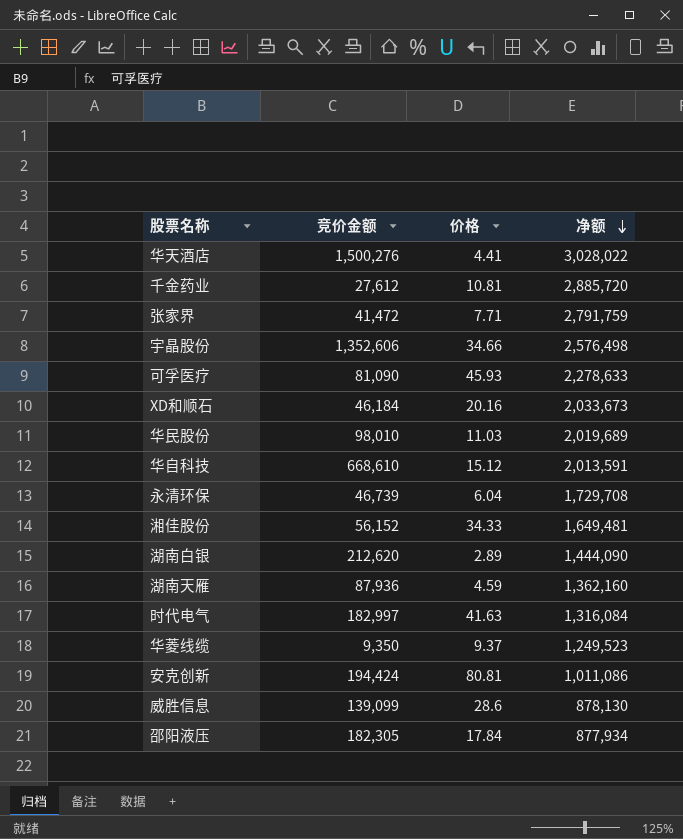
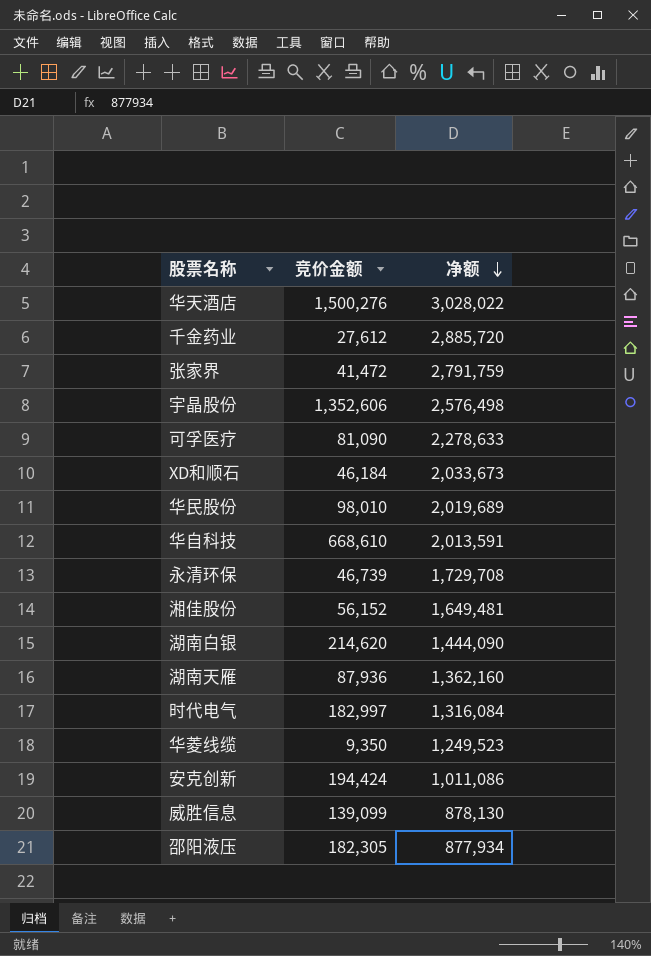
column 价格 | position: 3 -> none
湖南白银 | 竞价金额: 212,620 -> 214,620

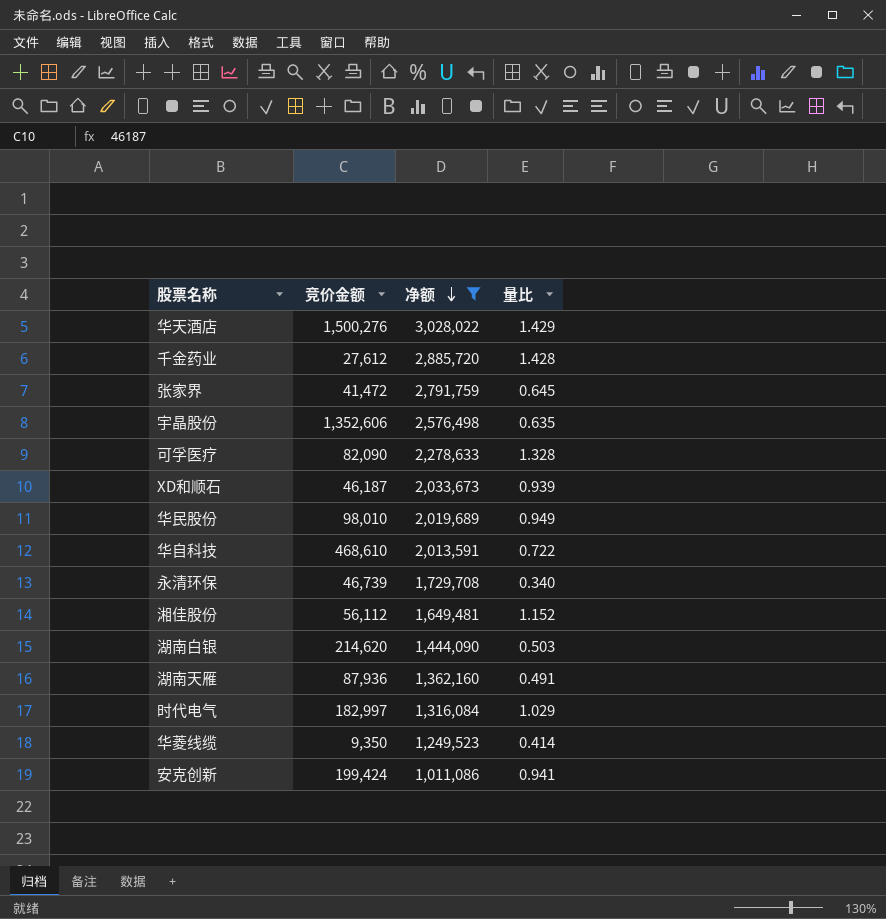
filter: none -> 净额 >= 1,011,086
column 量比 | position: none -> 4
可孚医疗 | 竞价金额: 81,090 -> 82,090
XD和顺石 | 竞价金额: 46,184 -> 46,187
华自科技 | 竞价金额: 668,610 -> 468,610
湘佳股份 | 竞价金额: 56,152 -> 56,112
安克创新 | 竞价金额: 194,424 -> 199,424

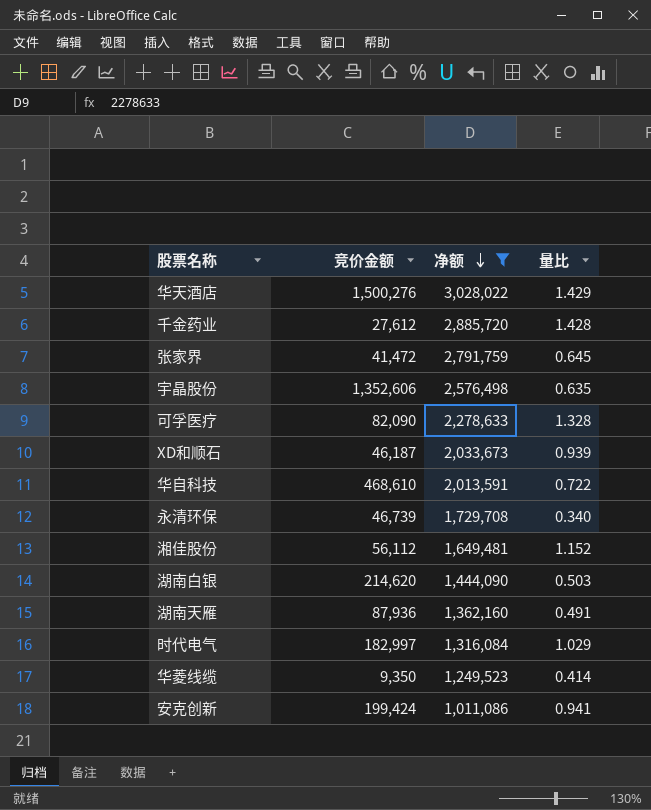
row 华民股份: 98,010 | 2,019,689 | 0.949 -> none

